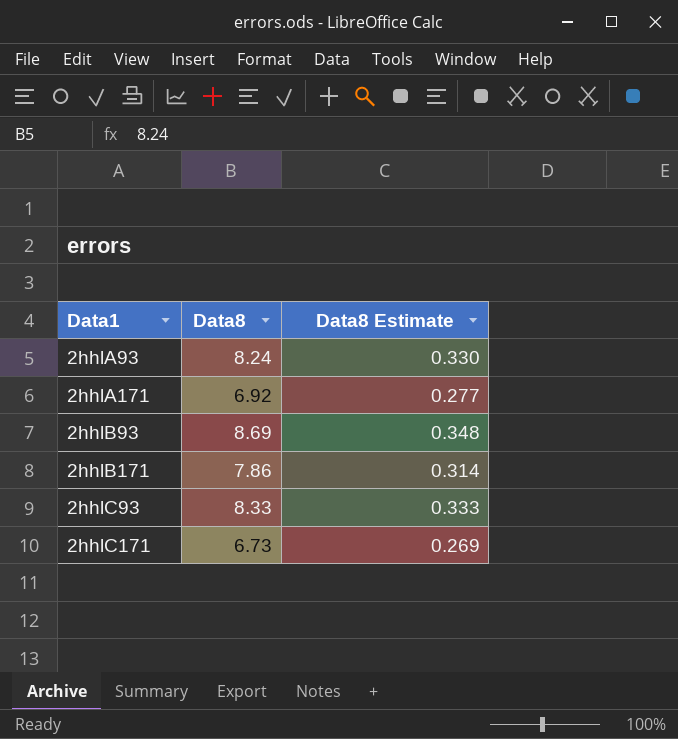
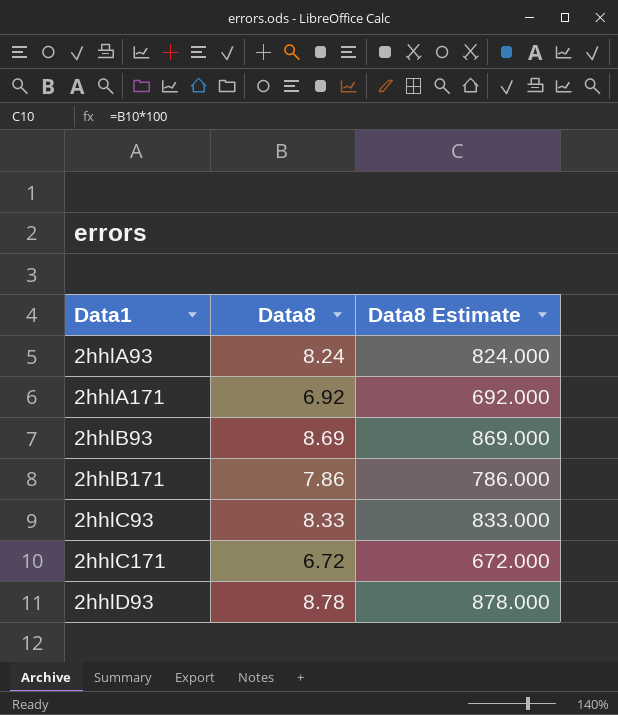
column Data8 Estimate | formula: [Data8] * 0.04 -> [Data8] * 100
2hhlC171 | Data8: 6.73 -> 6.72
row 2hhlD93: none -> 8.78 | 878.000

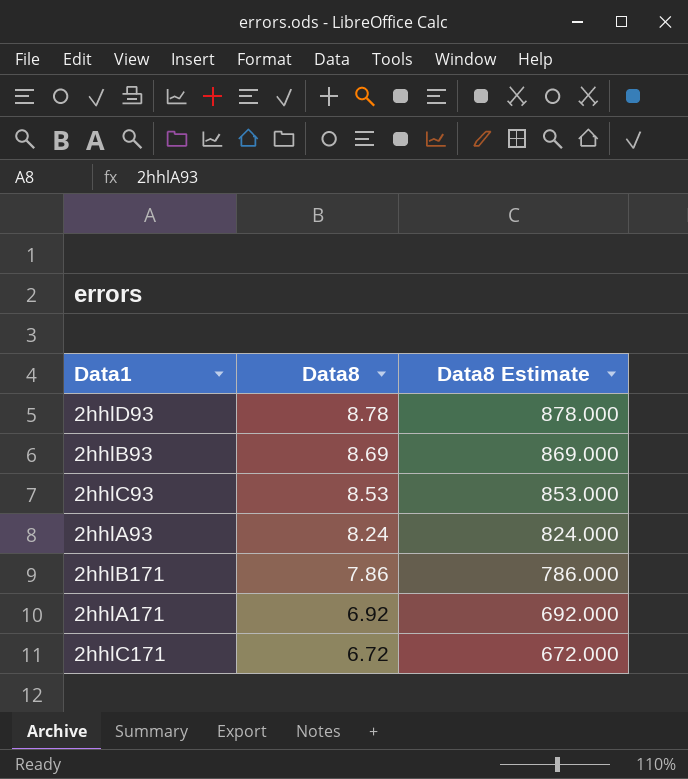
row order: Data1 ascending -> Data8 descending
2hhlC93 | Data8: 8.33 -> 8.53
2hhlC93 | Data8 Estimate: 833.000 -> 853.000

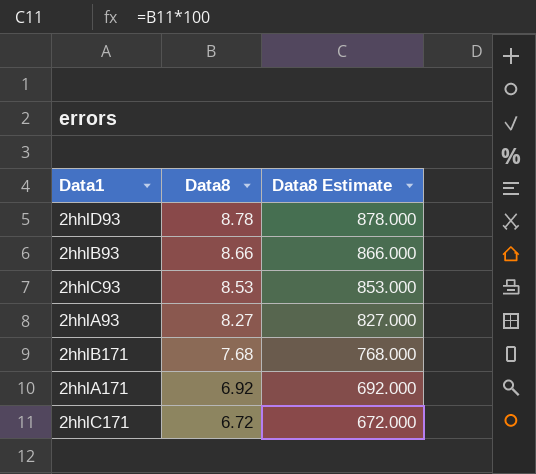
2hhlB93 | Data8: 8.69 -> 8.66
2hhlB93 | Data8 Estimate: 869.000 -> 866.000
2hhlA93 | Data8: 8.24 -> 8.27
2hhlA93 | Data8 Estimate: 824.000 -> 827.000
2hhlB171 | Data8: 7.86 -> 7.68
2hhlB171 | Data8 Estimate: 786.000 -> 768.000

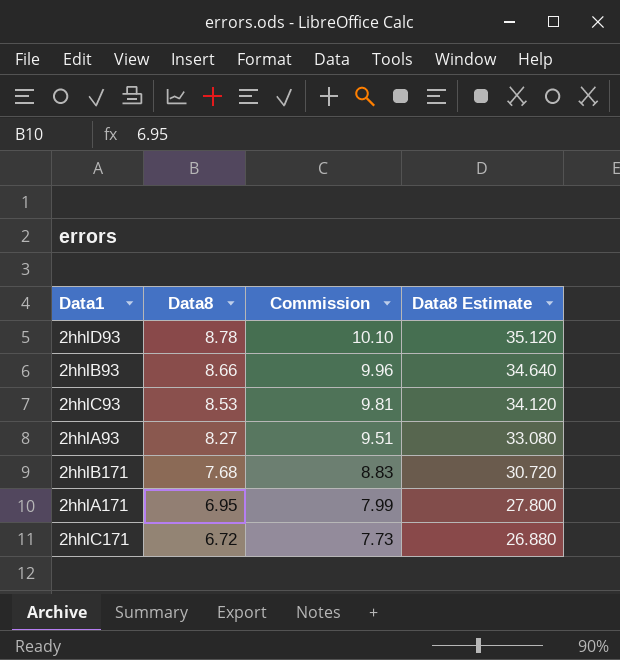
column Commission | formula: none -> [Data8] * 1.15
column Data8 Estimate | formula: [Data8] * 100 -> [Data8] * 4
2hhlA171 | Data8: 6.92 -> 6.95

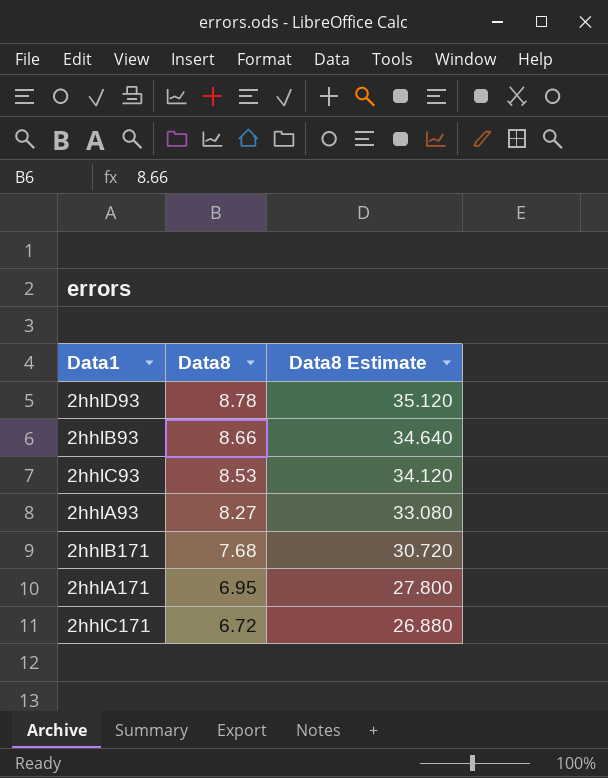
column Commission | formula: [Data8] * 1.15 -> none

